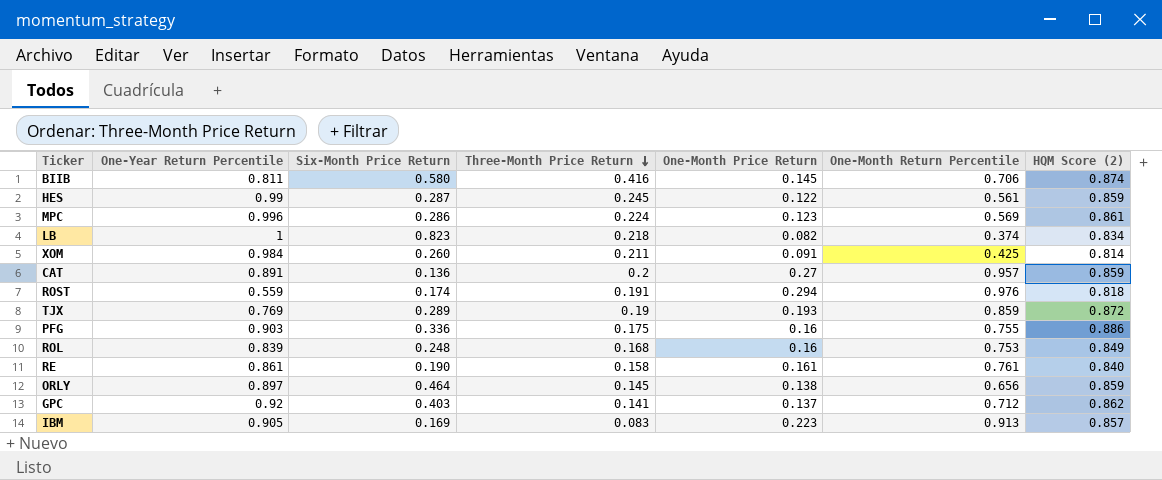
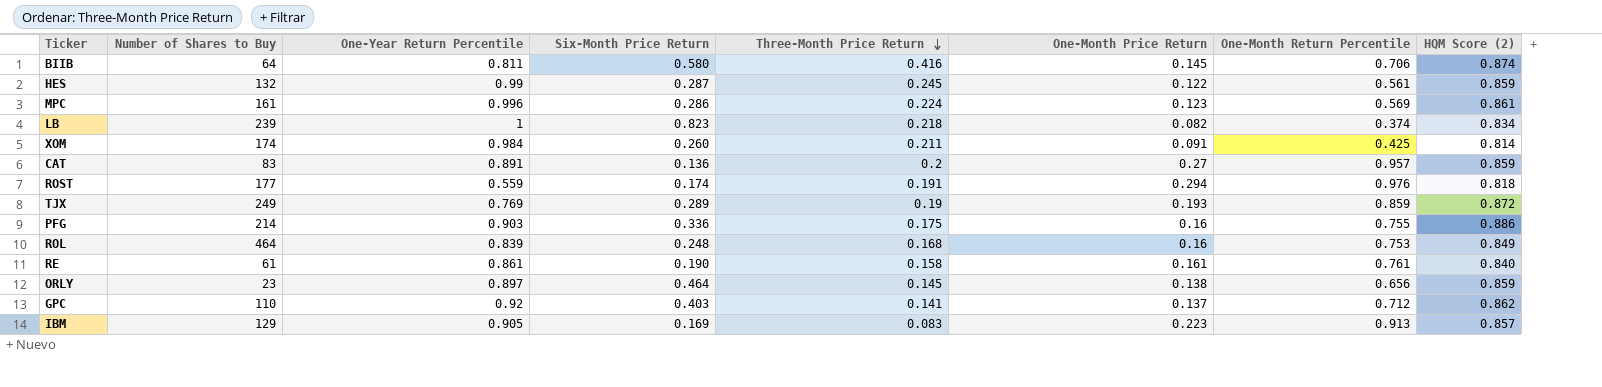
column Number of Shares to Buy | position: none -> 2

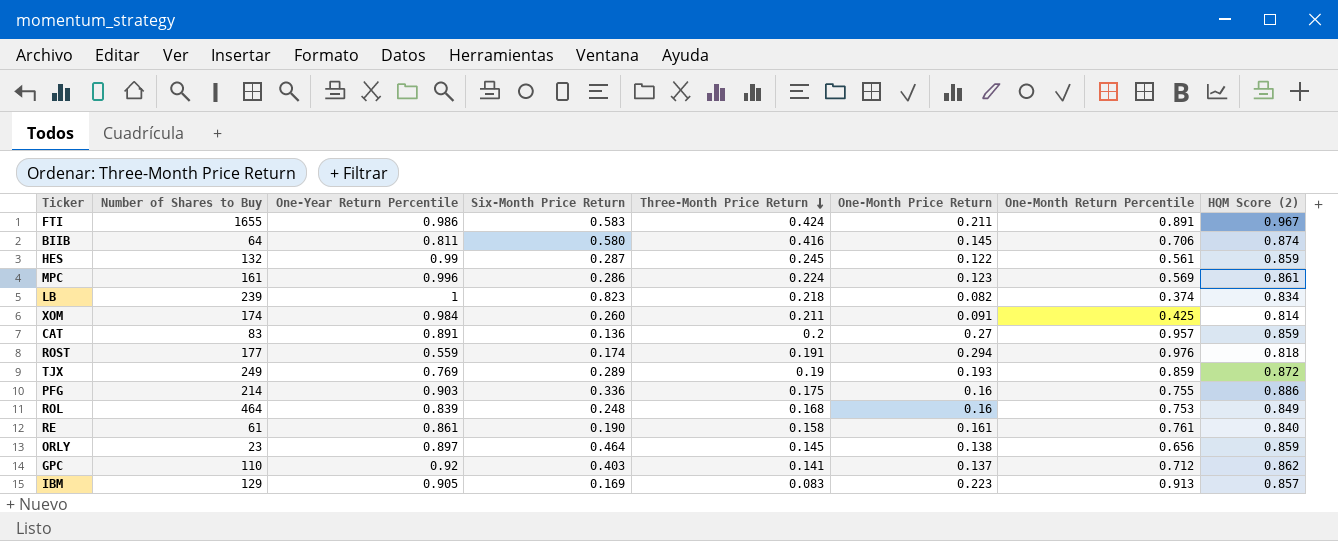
row FTI: none -> 1655 | 0.986 | 0.583 | 0.424 | 0.211 | 0.891 | 0.967

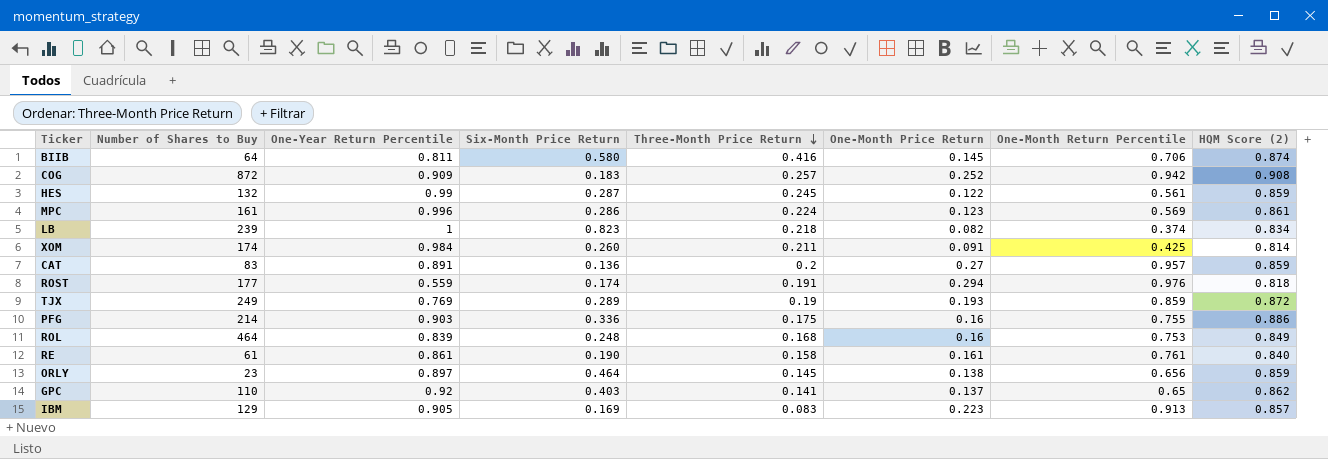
row FTI: 1655 | 0.986 | 0.583 | 0.424 | 0.211 | 0.891 | 0.967 -> none
row COG: none -> 872 | 0.909 | 0.183 | 0.257 | 0.252 | 0.942 | 0.908
GPC | One-Month Return Percentile: 0.712 -> 0.65

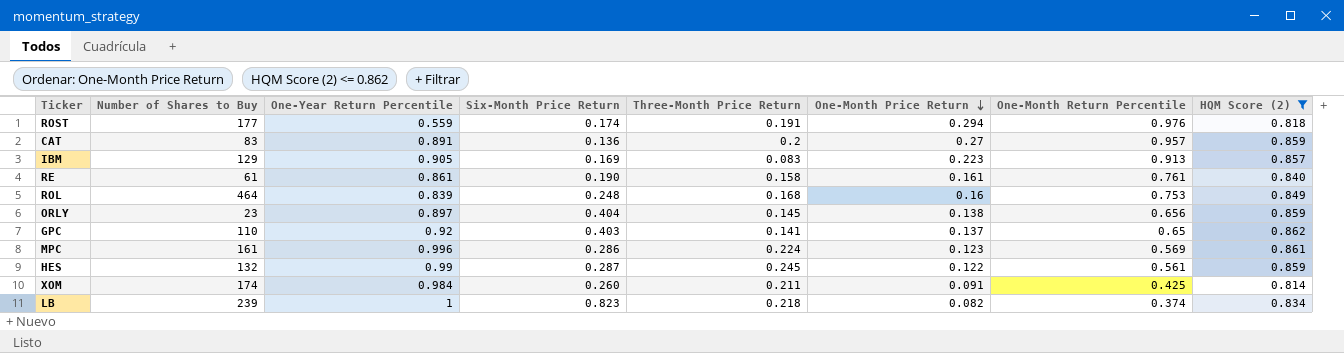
filter: none -> HQM Score (2) <= 0.862
row order: Three-Month Price Return descending -> One-Month Price Return descending
ORLY | Six-Month Price Return: 0.464 -> 0.404

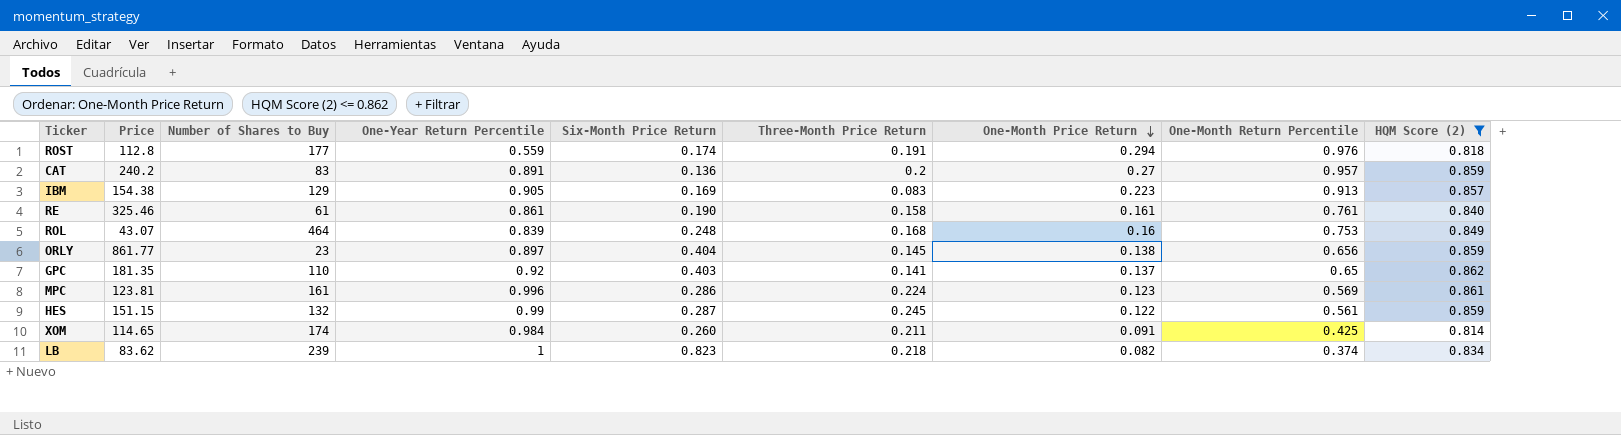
column Price | position: none -> 2

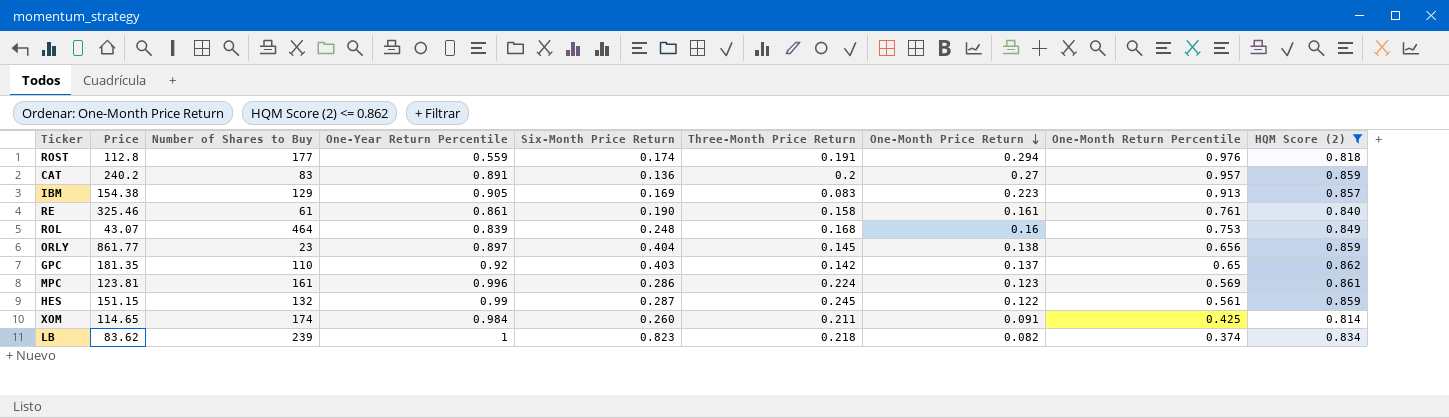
GPC | Three-Month Price Return: 0.141 -> 0.142

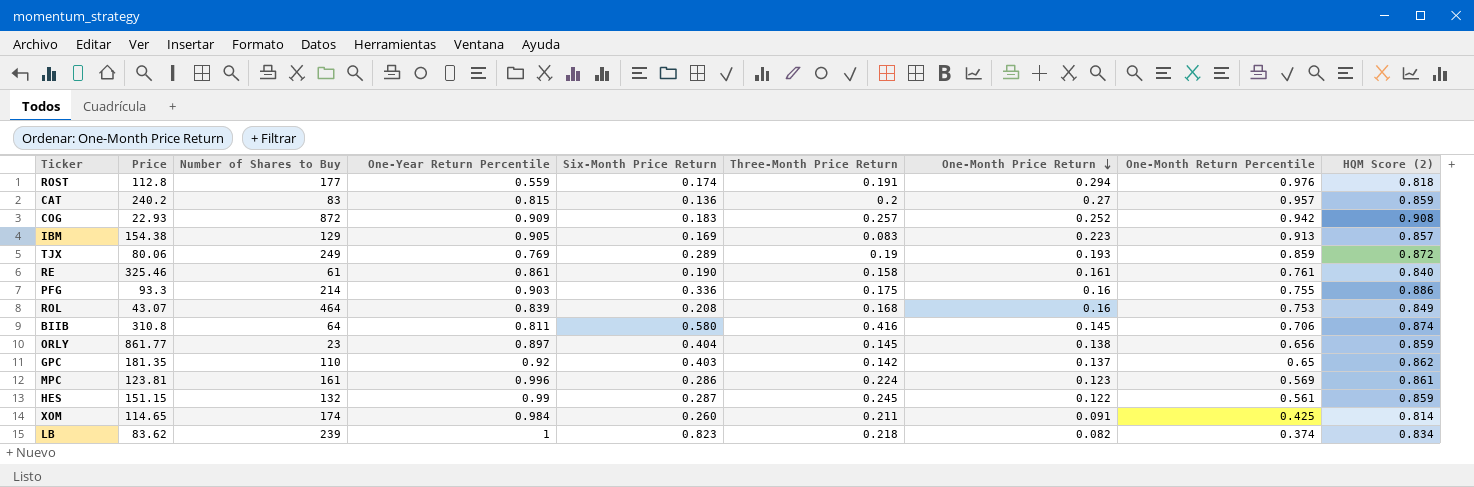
filter: HQM Score (2) <= 0.862 -> none
CAT | One-Year Return Percentile: 0.891 -> 0.815
ROL | Six-Month Price Return: 0.248 -> 0.208

